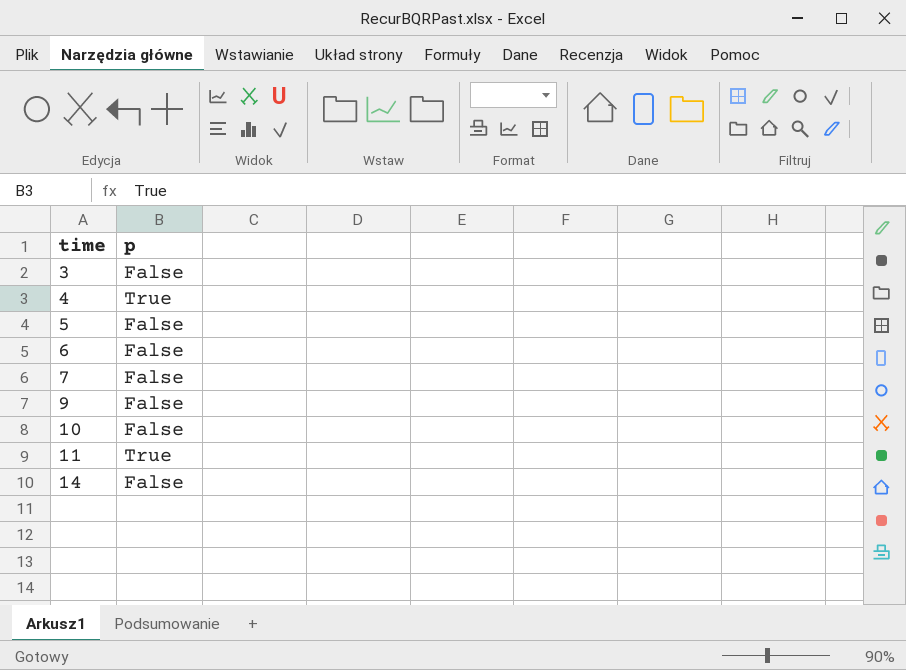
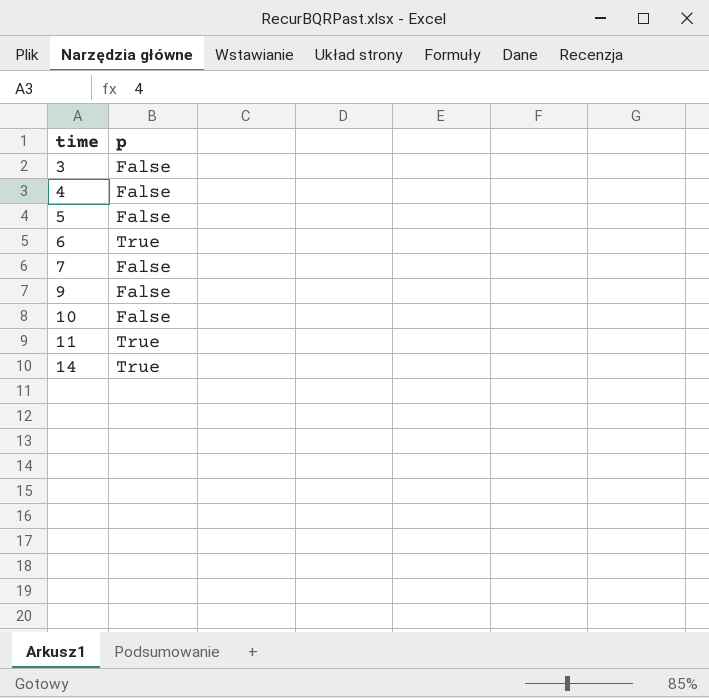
4 | p: True -> False
6 | p: False -> True
14 | p: False -> True

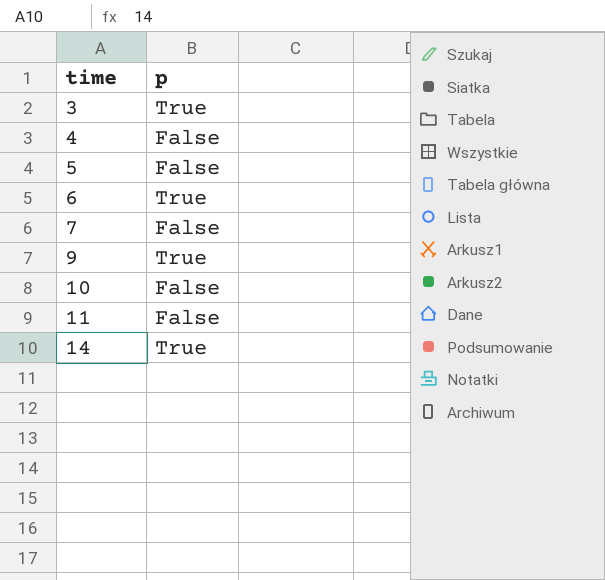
3 | p: False -> True
9 | p: False -> True
11 | p: True -> False

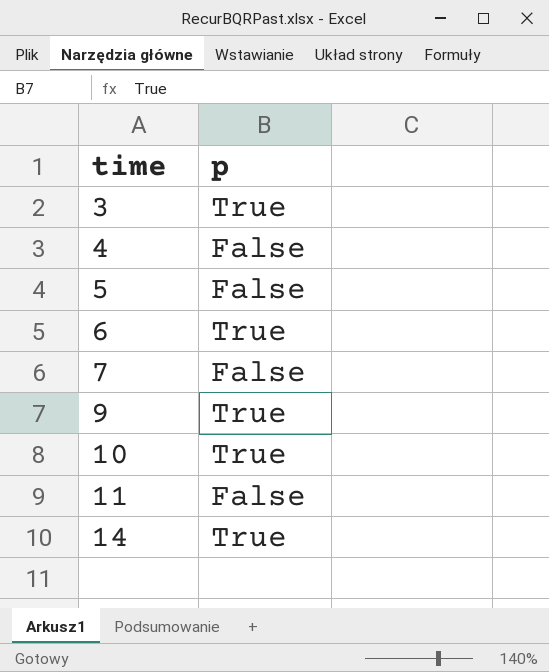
10 | p: False -> True

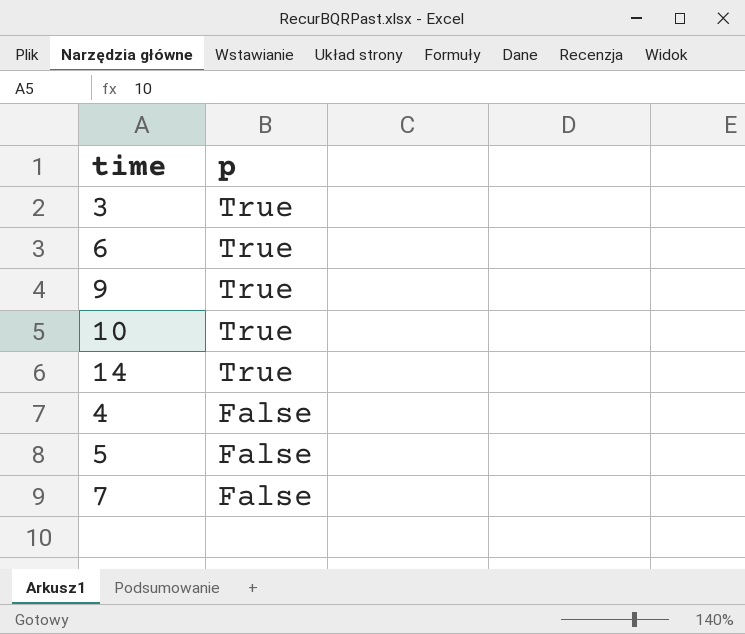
row order: time ascending -> p descending
row 11: False -> none

